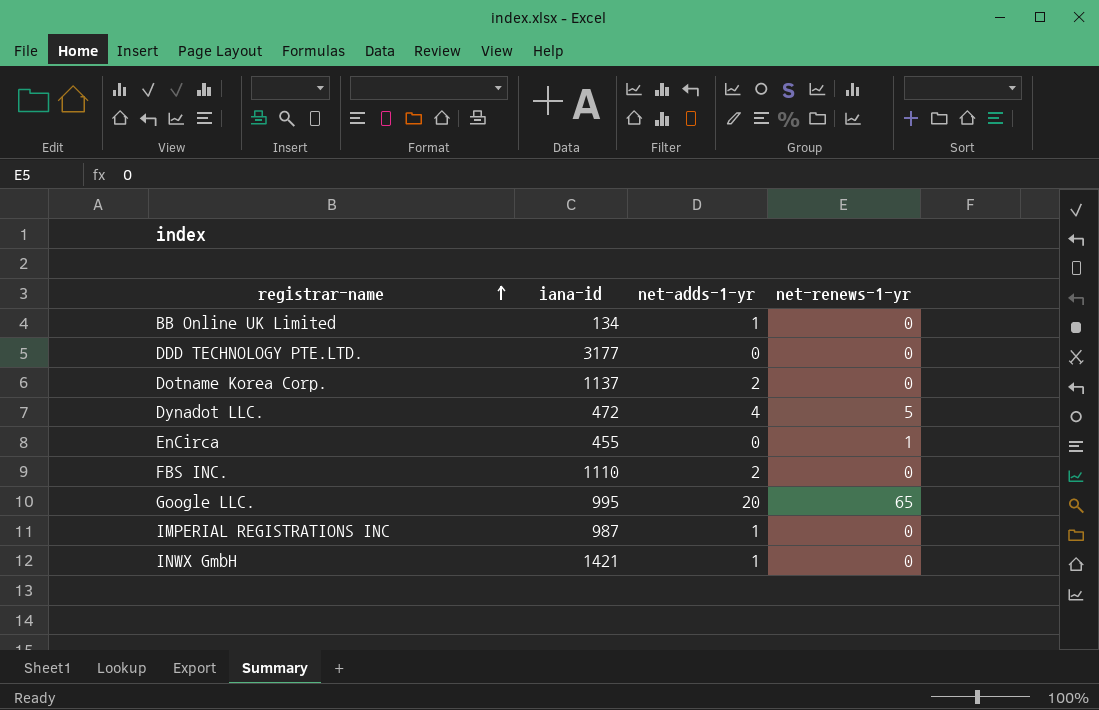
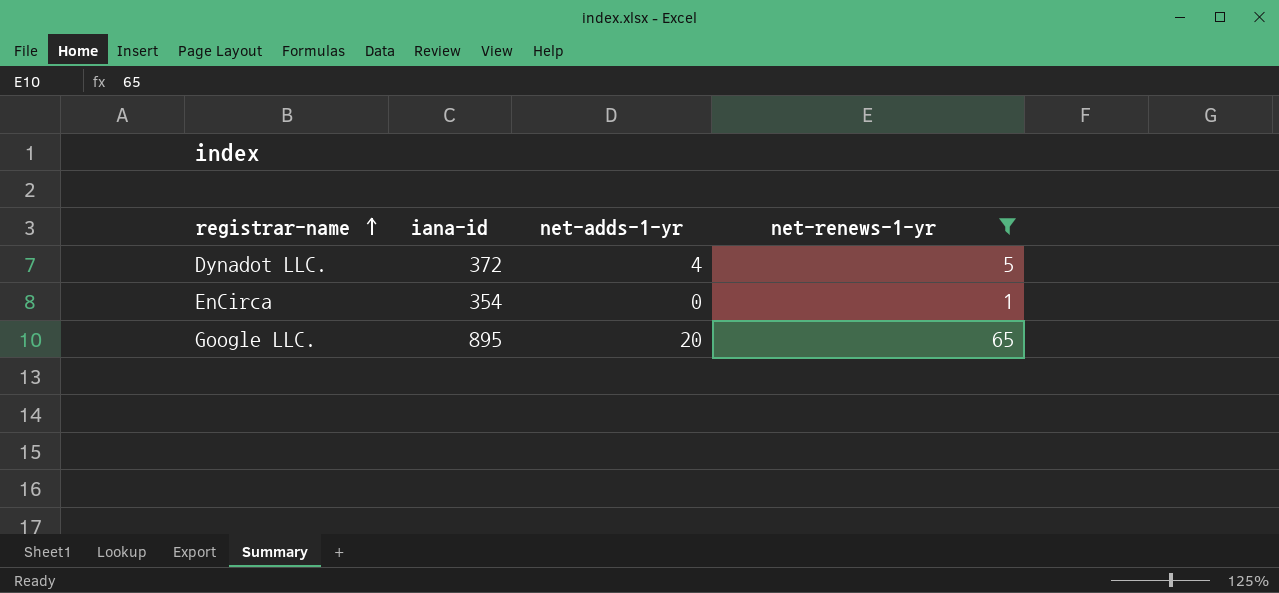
filter: none -> net-renews-1-yr != 0
Dynadot LLC. | iana-id: 472 -> 372
EnCirca | iana-id: 455 -> 354
Google LLC. | iana-id: 995 -> 895

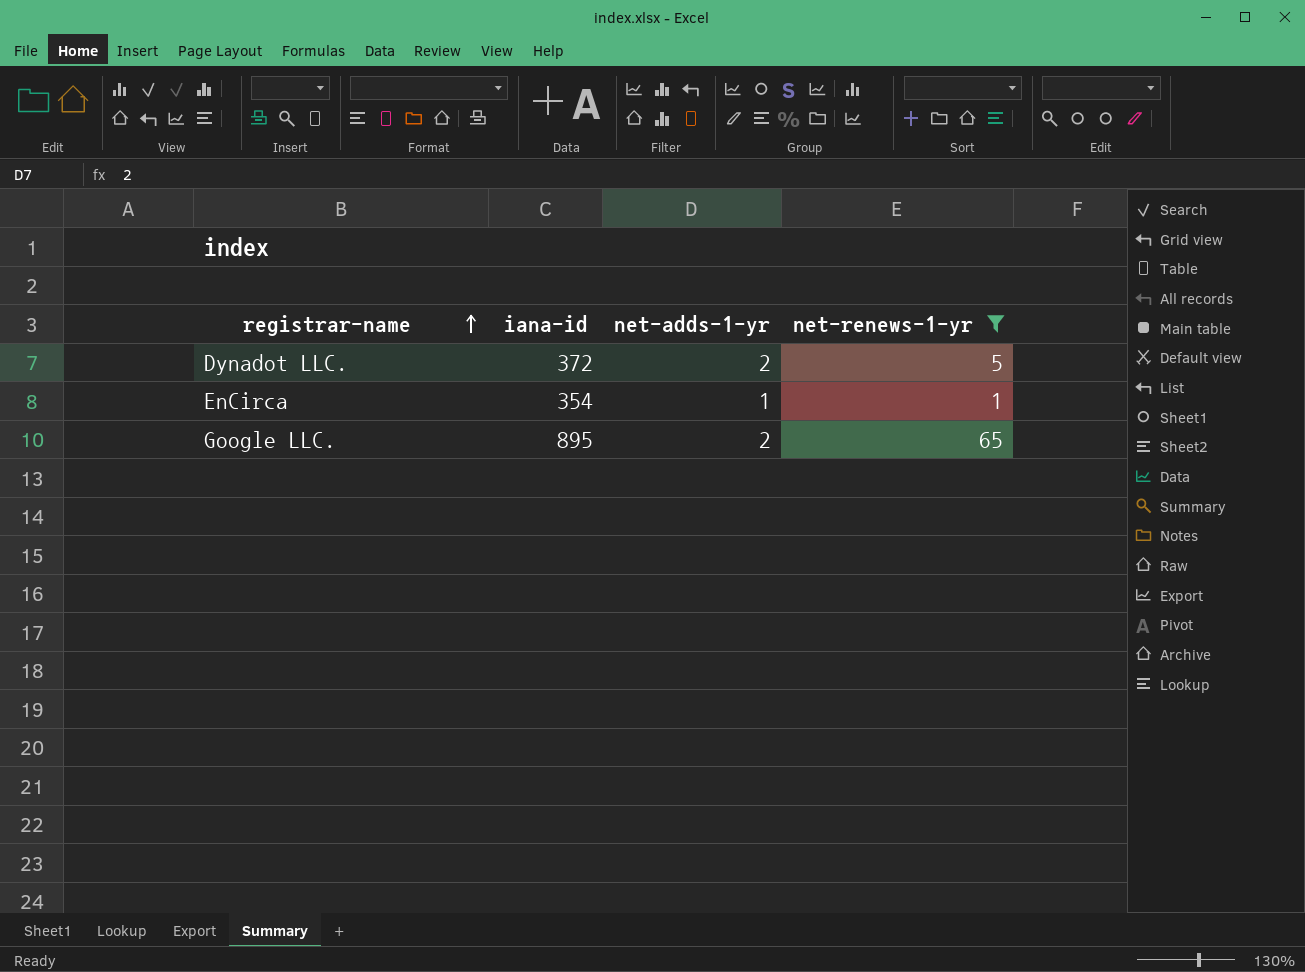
Dynadot LLC. | net-adds-1-yr: 4 -> 2
EnCirca | net-adds-1-yr: 0 -> 1
Google LLC. | net-adds-1-yr: 20 -> 2

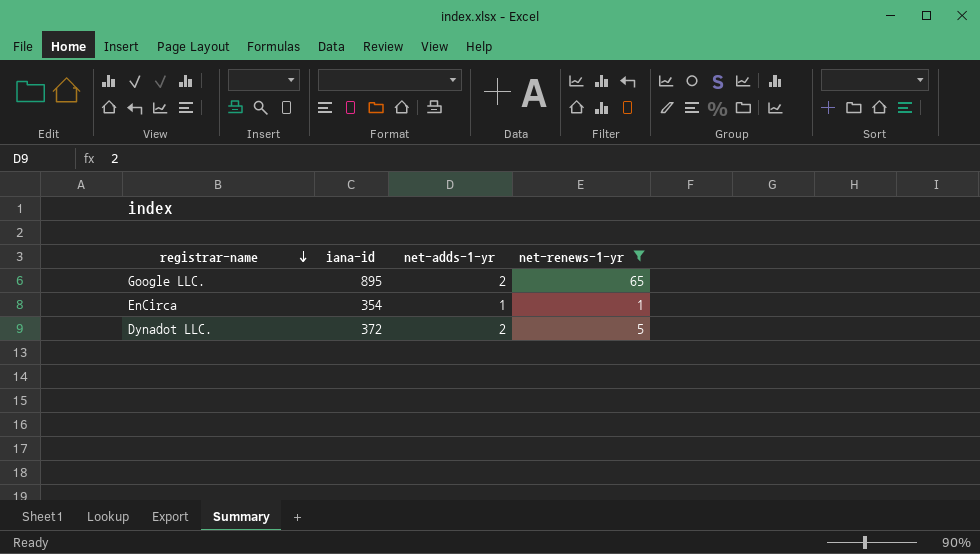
row order: registrar-name ascending -> registrar-name descending

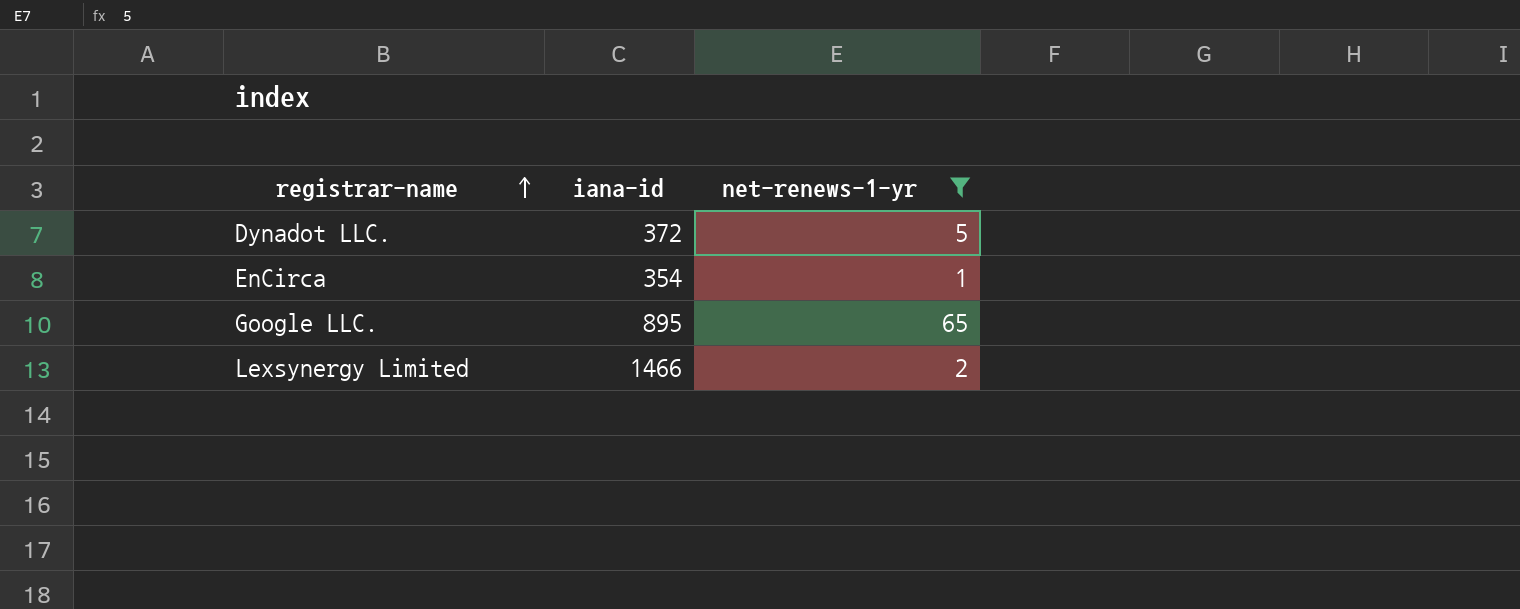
row order: registrar-name descending -> registrar-name ascending
column net-adds-1-yr | position: 3 -> none
row Lexsynergy Limited: none -> 1466 | 2

